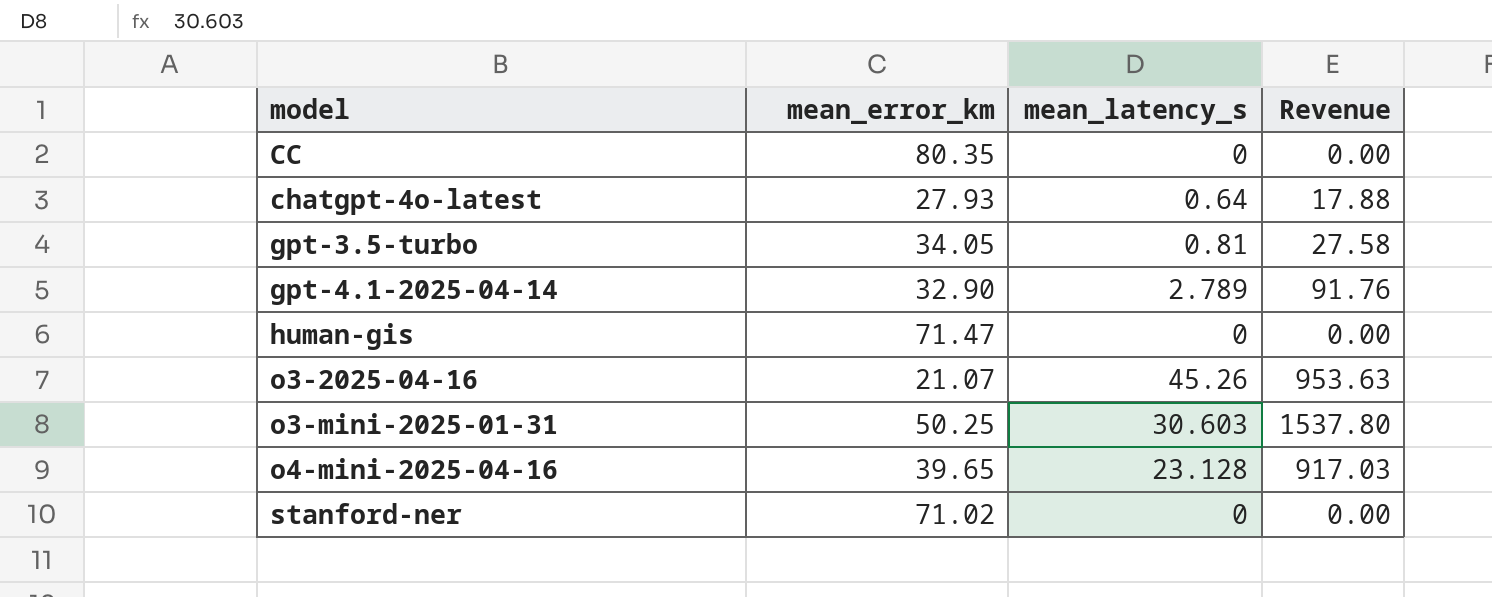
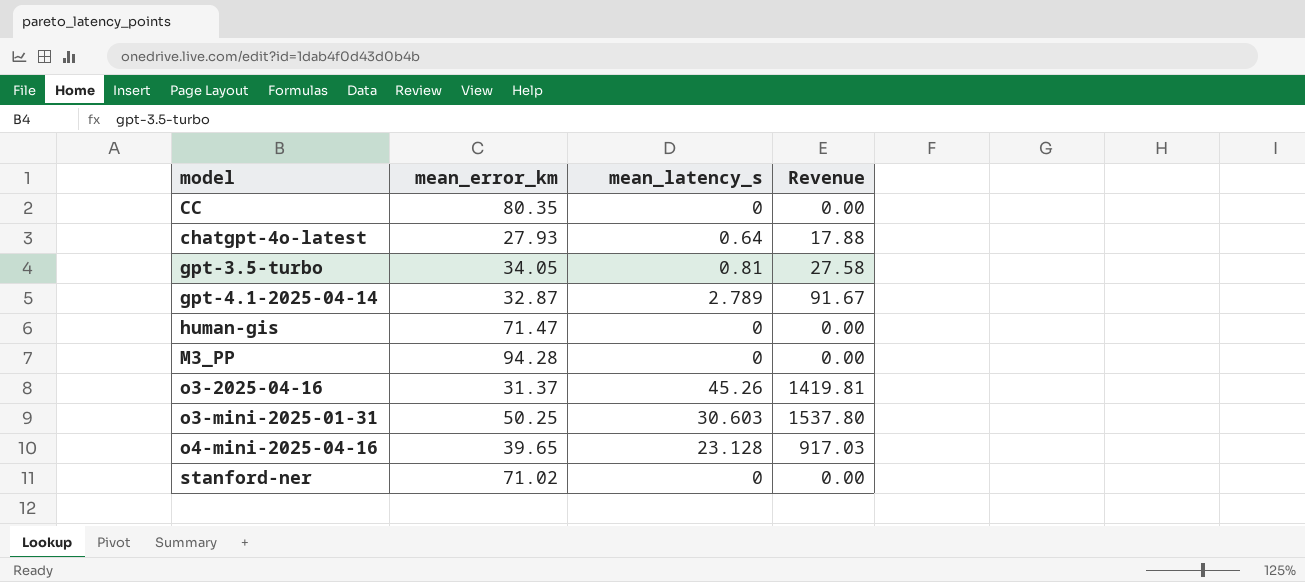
gpt-4.1-2025-04-14 | mean_error_km: 32.90 -> 32.87
gpt-4.1-2025-04-14 | Revenue: 91.76 -> 91.67
row M3_PP: none -> 94.28 | 0 | 0.00
o3-2025-04-16 | mean_error_km: 21.07 -> 31.37
o3-2025-04-16 | Revenue: 953.63 -> 1419.81

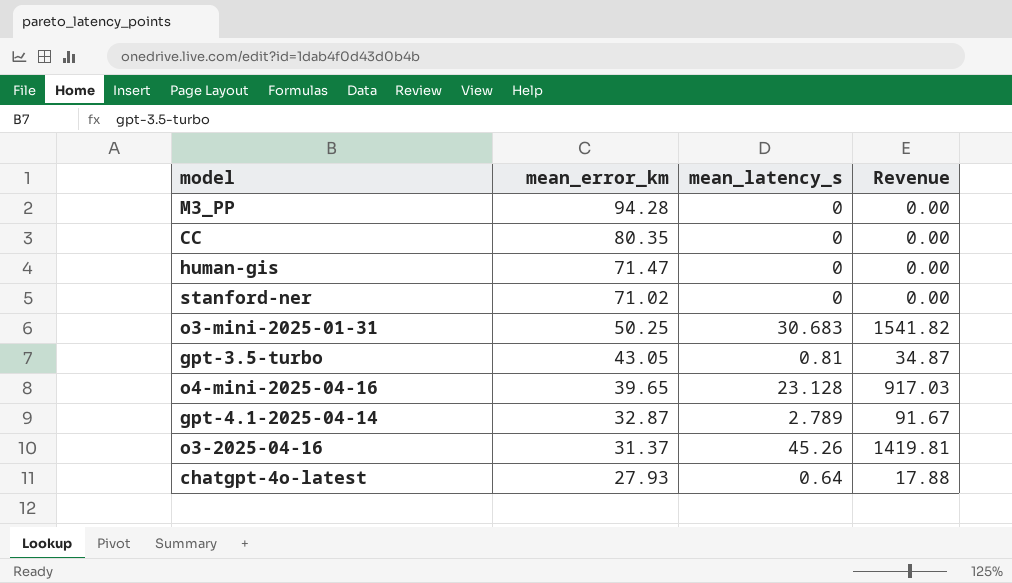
row order: model ascending -> mean_error_km descending
o3-mini-2025-01-31 | mean_latency_s: 30.603 -> 30.683
o3-mini-2025-01-31 | Revenue: 1537.80 -> 1541.82
gpt-3.5-turbo | mean_error_km: 34.05 -> 43.05
gpt-3.5-turbo | Revenue: 27.58 -> 34.87

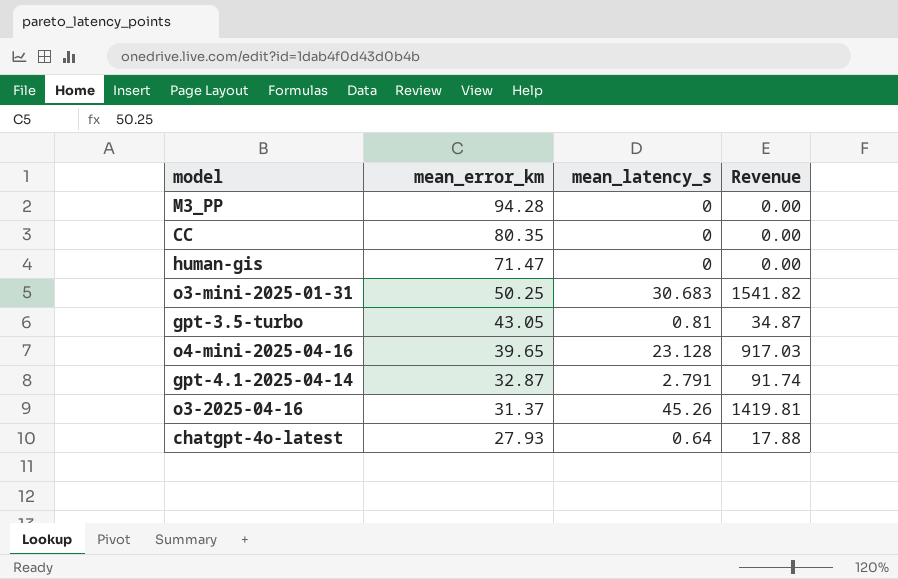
row stanford-ner: 71.02 | 0 | 0.00 -> none
gpt-4.1-2025-04-14 | mean_latency_s: 2.789 -> 2.791
gpt-4.1-2025-04-14 | Revenue: 91.67 -> 91.74

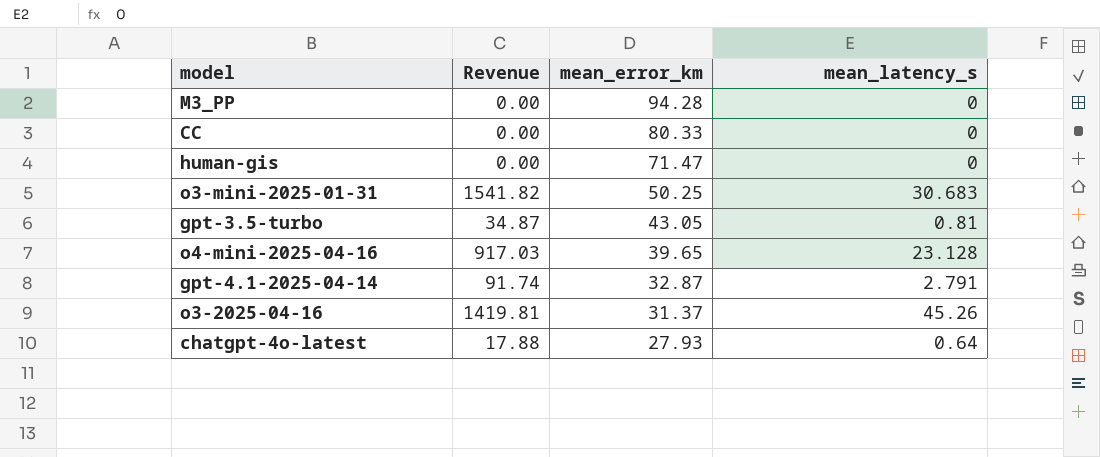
column Revenue | position: 4 -> 2
CC | mean_error_km: 80.35 -> 80.33

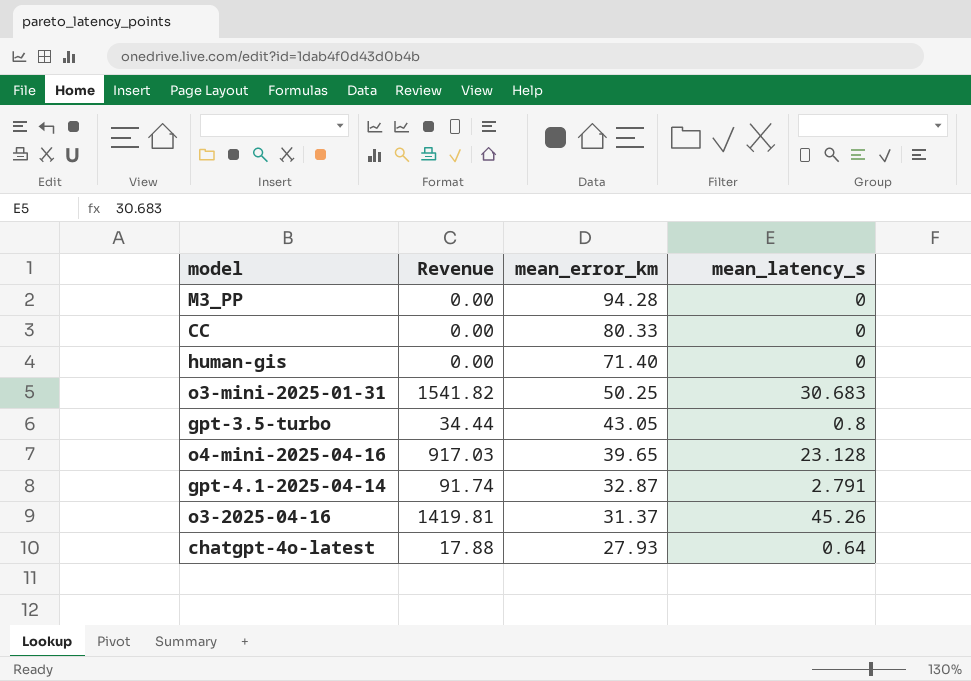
human-gis | mean_error_km: 71.47 -> 71.40
gpt-3.5-turbo | Revenue: 34.87 -> 34.44
gpt-3.5-turbo | mean_latency_s: 0.81 -> 0.8

